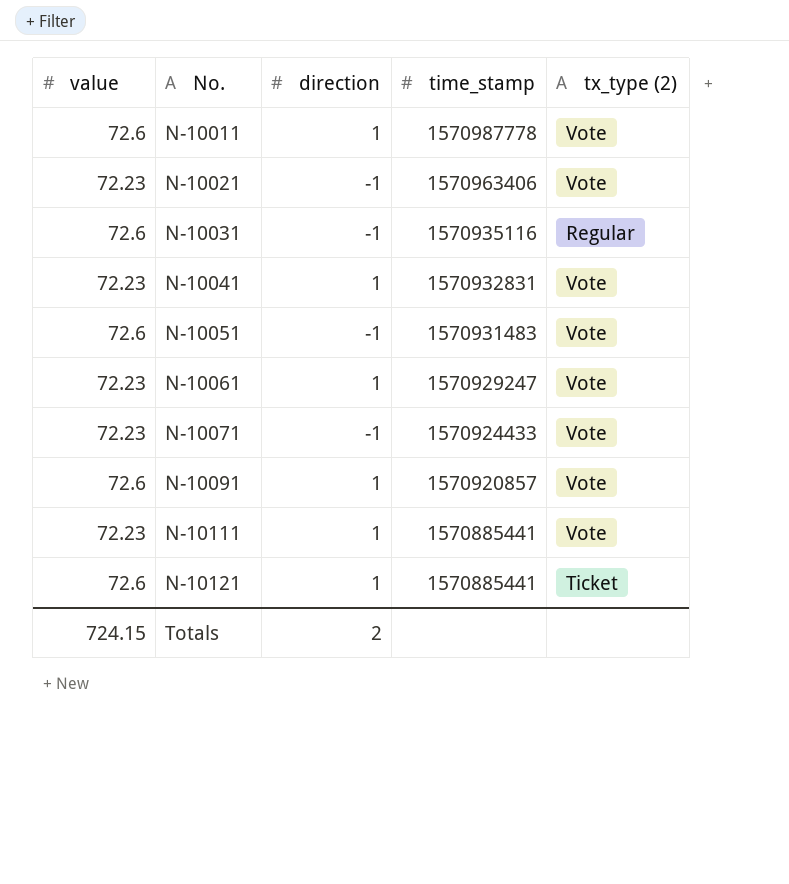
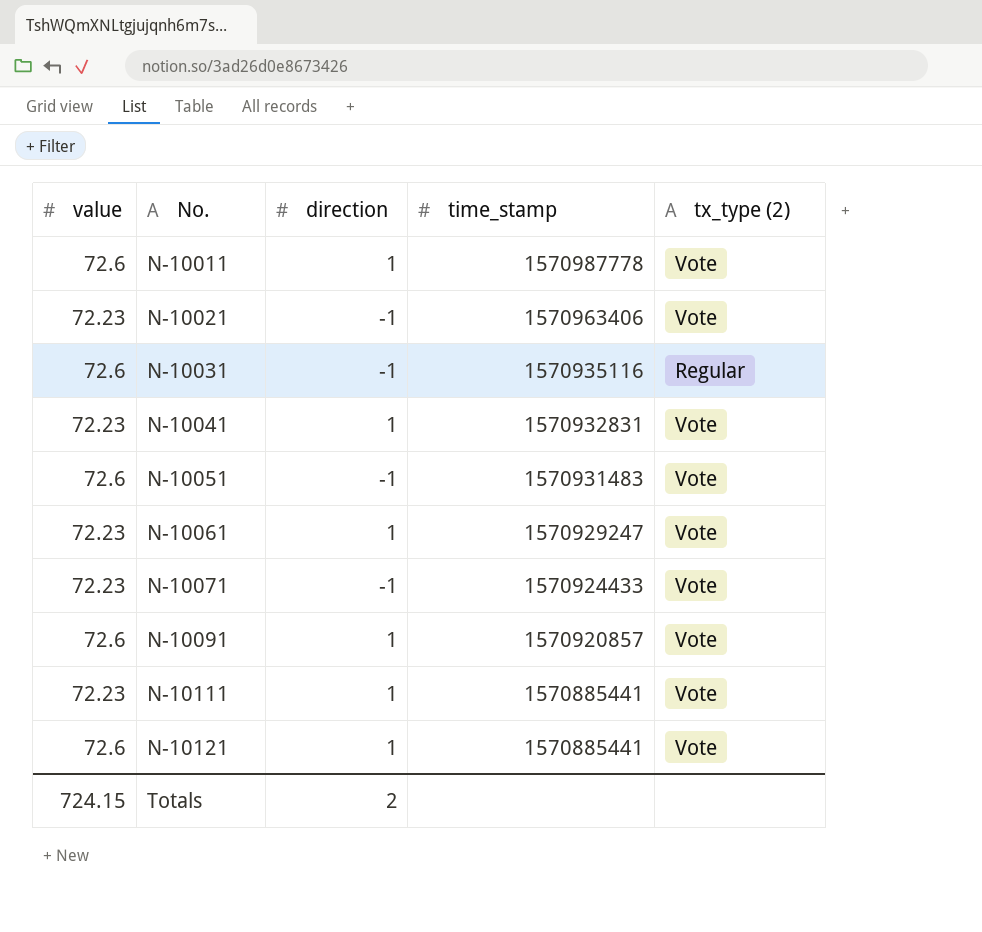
N-10121 | tx_type (2): Ticket -> Vote

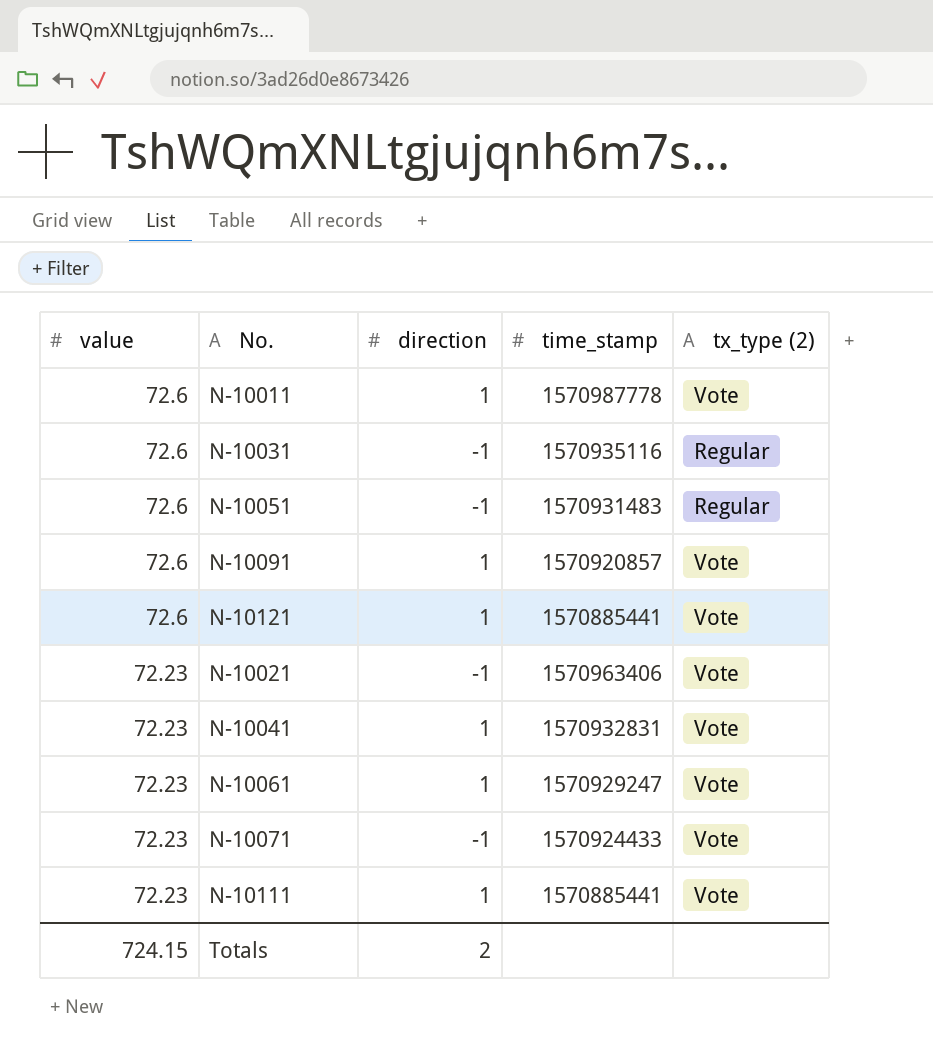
row order: No. ascending -> value descending
N-10051 | tx_type (2): Vote -> Regular

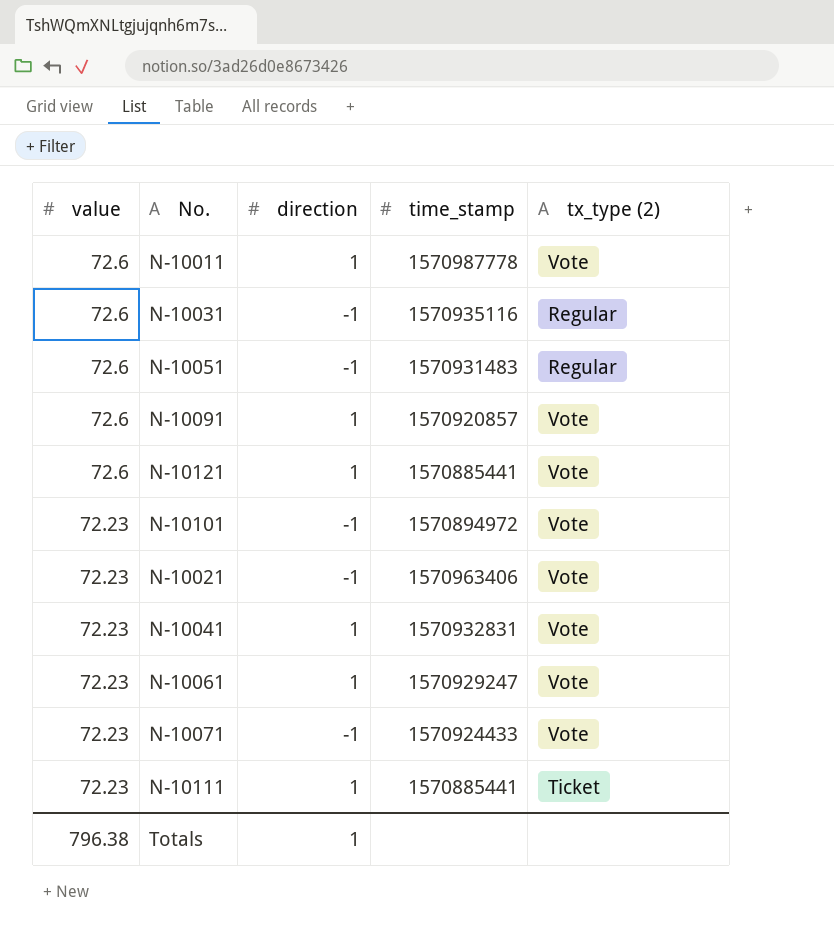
row N-10101: none -> 72.23 | -1 | 1570894972 | Vote
N-10111 | tx_type (2): Vote -> Ticket
Totals | value: 724.15 -> 796.38
Totals | direction: 2 -> 1

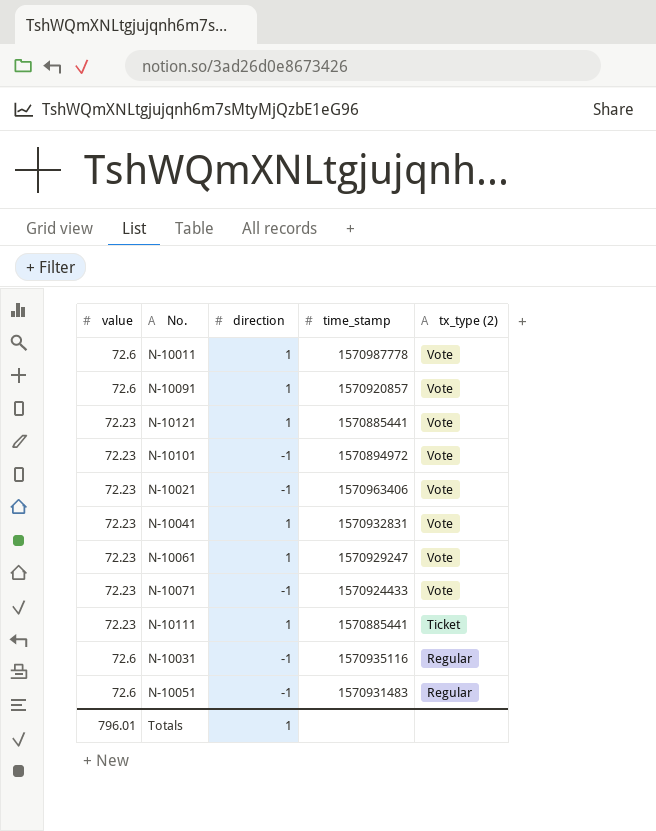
row order: value descending -> tx_type (2) descending
N-10121 | value: 72.6 -> 72.23
Totals | value: 796.38 -> 796.01

